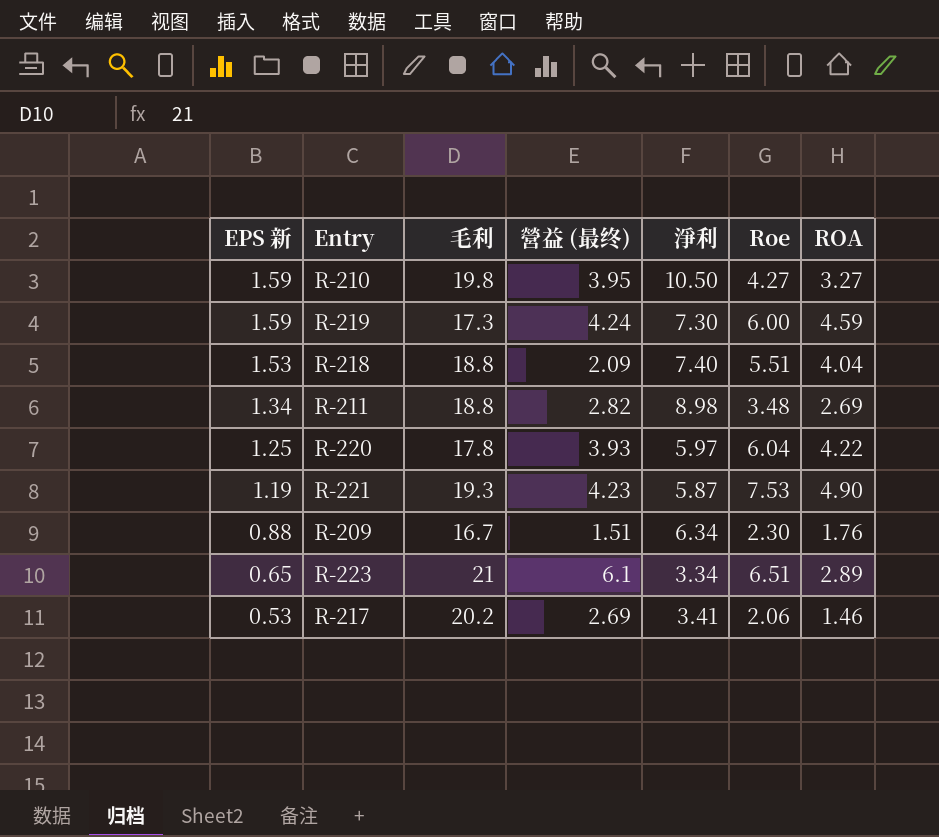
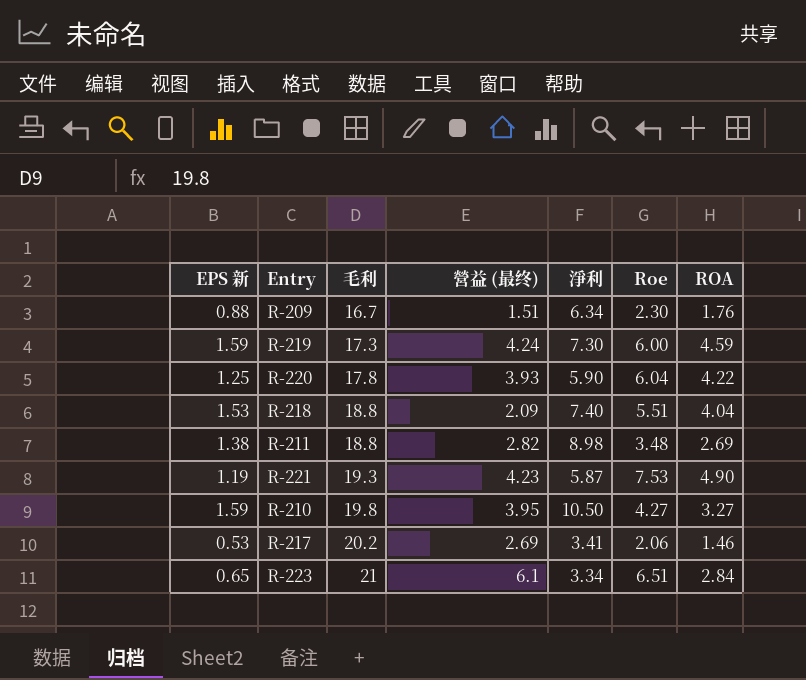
row order: EPS 新 descending -> 毛利 ascending
R-220 | 淨利: 5.97 -> 5.90
R-211 | EPS 新: 1.34 -> 1.38
R-223 | ROA: 2.89 -> 2.84

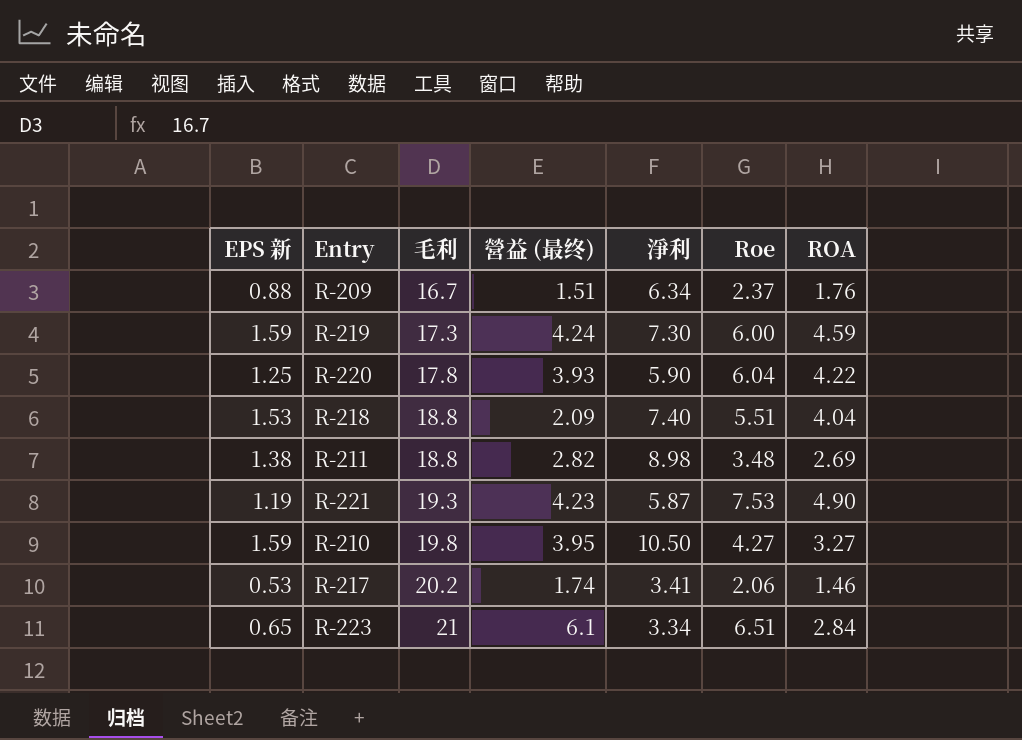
R-209 | Roe: 2.30 -> 2.37
R-217 | 營益 (最终): 2.69 -> 1.74

